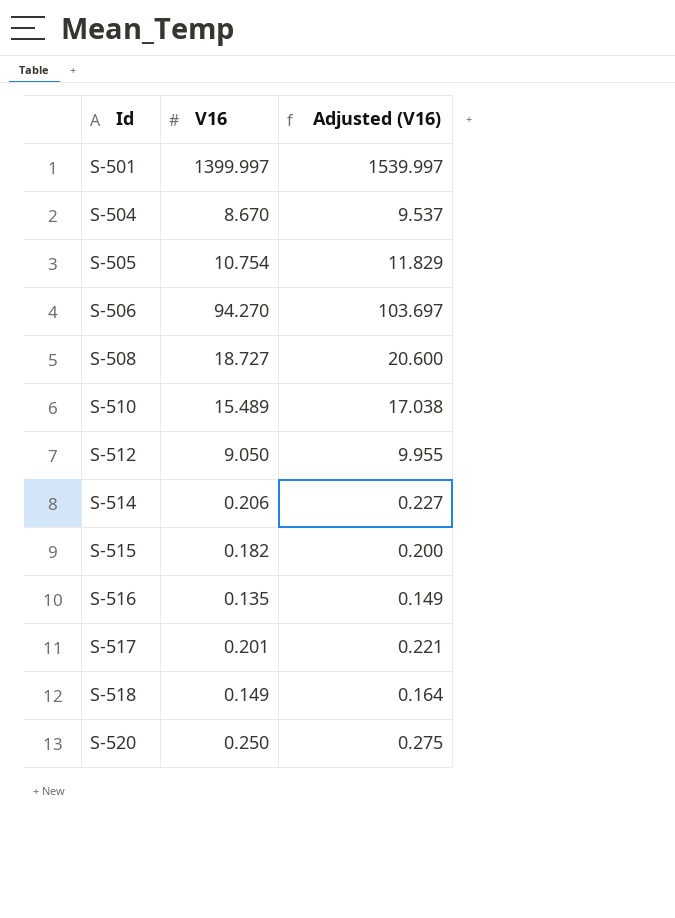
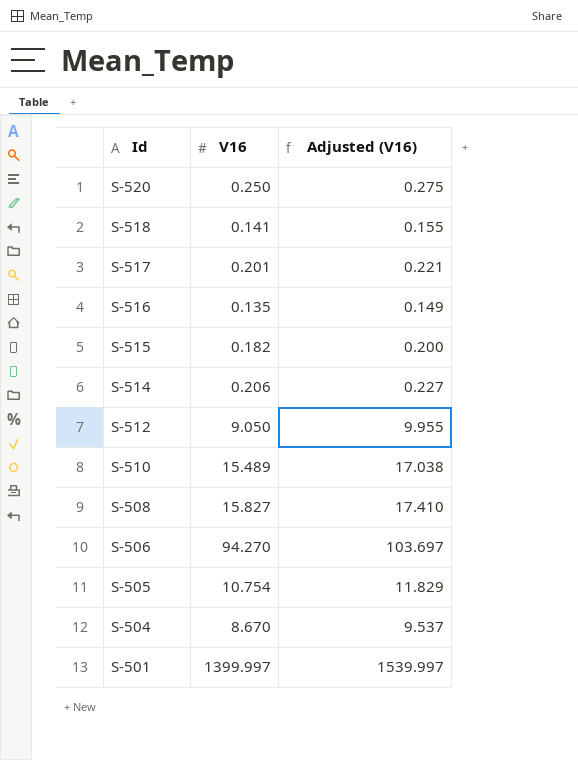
row order: Id ascending -> Id descending
S-518 | V16: 0.149 -> 0.141
S-518 | Adjusted (V16): 0.164 -> 0.155
S-508 | V16: 18.727 -> 15.827
S-508 | Adjusted (V16): 20.600 -> 17.410

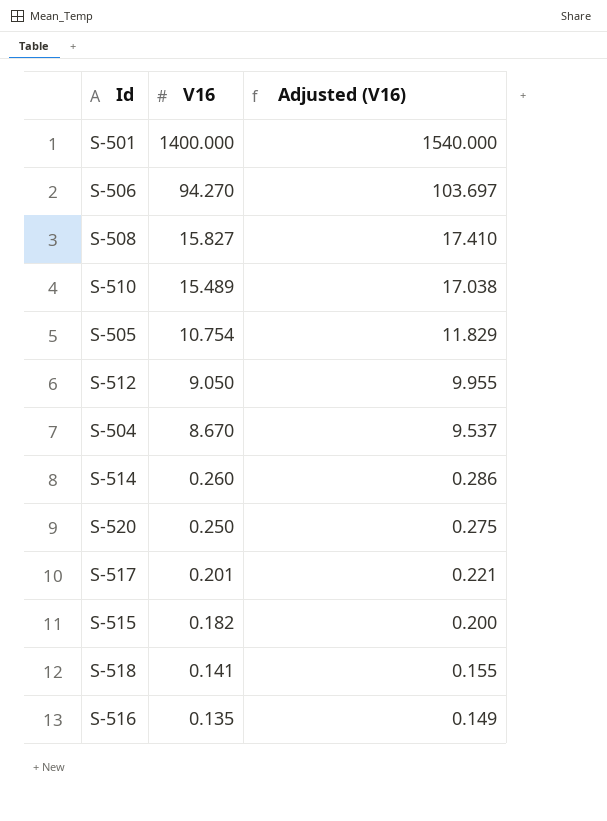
row order: Id descending -> V16 descending
S-501 | V16: 1399.997 -> 1400.000
S-501 | Adjusted (V16): 1539.997 -> 1540.000
S-514 | V16: 0.206 -> 0.260
S-514 | Adjusted (V16): 0.227 -> 0.286

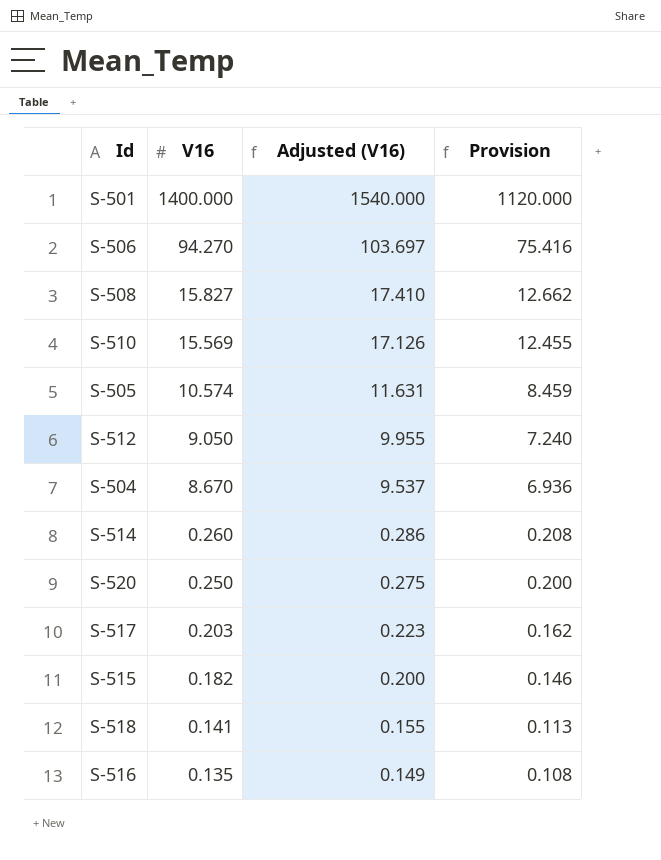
column Provision | formula: none -> [V16] * 0.8
S-510 | V16: 15.489 -> 15.569
S-510 | Adjusted (V16): 17.038 -> 17.126
S-505 | V16: 10.754 -> 10.574
S-505 | Adjusted (V16): 11.829 -> 11.631
S-517 | V16: 0.201 -> 0.203
S-517 | Adjusted (V16): 0.221 -> 0.223

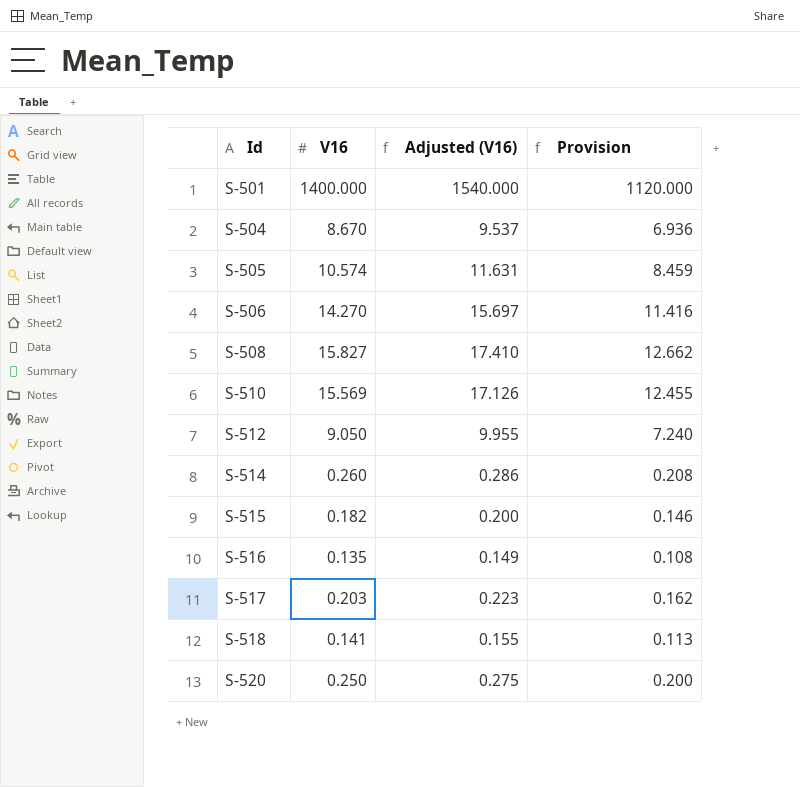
row order: V16 descending -> Id ascending
S-506 | V16: 94.270 -> 14.270
S-506 | Adjusted (V16): 103.697 -> 15.697
S-506 | Provision: 75.416 -> 11.416

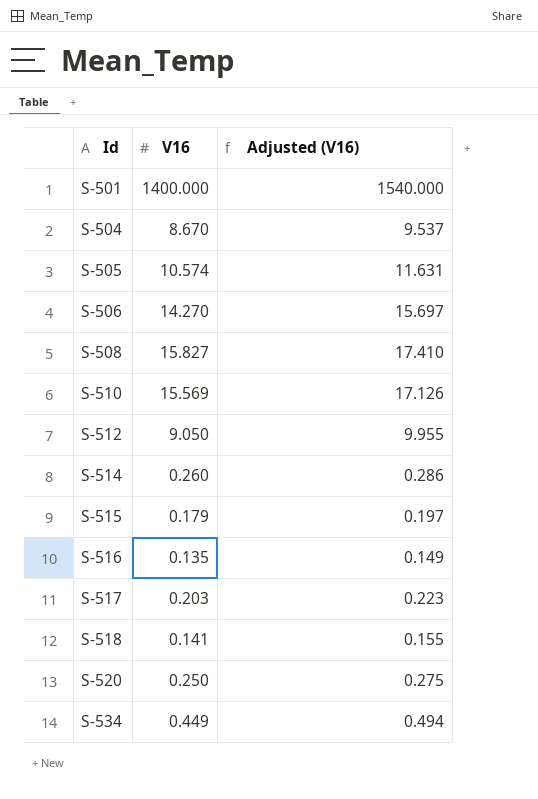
column Provision | formula: [V16] * 0.8 -> none
S-515 | V16: 0.182 -> 0.179
S-515 | Adjusted (V16): 0.200 -> 0.197
row S-534: none -> 0.449 | 0.494

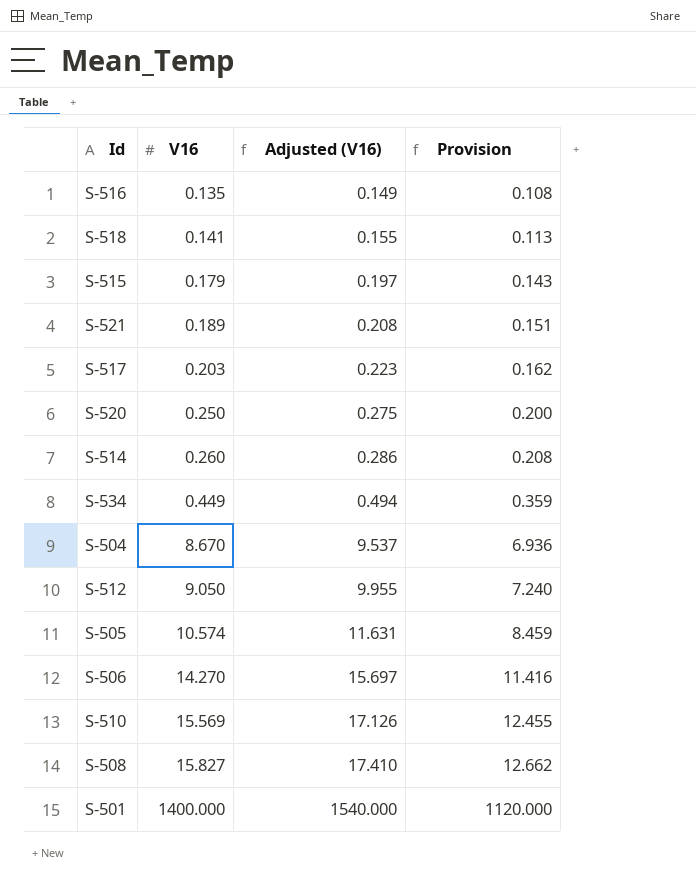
row order: Id ascending -> V16 ascending
column Provision | formula: none -> [V16] * 0.8
row S-521: none -> 0.189 | 0.208 | 0.151

